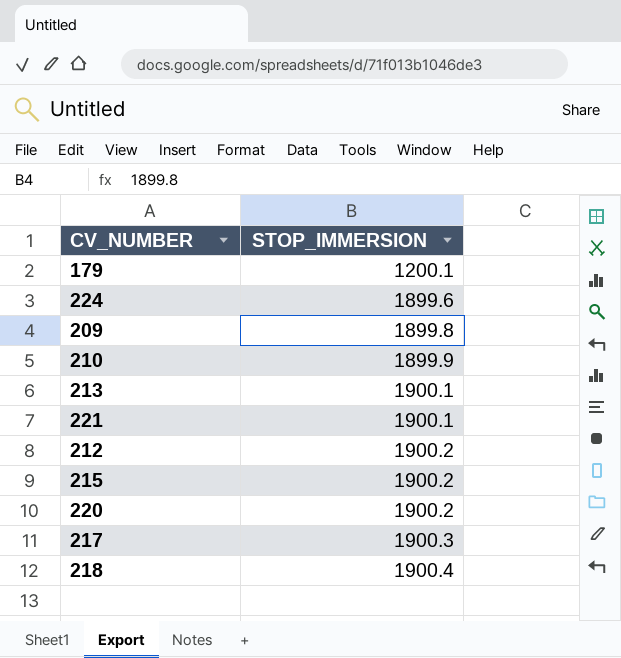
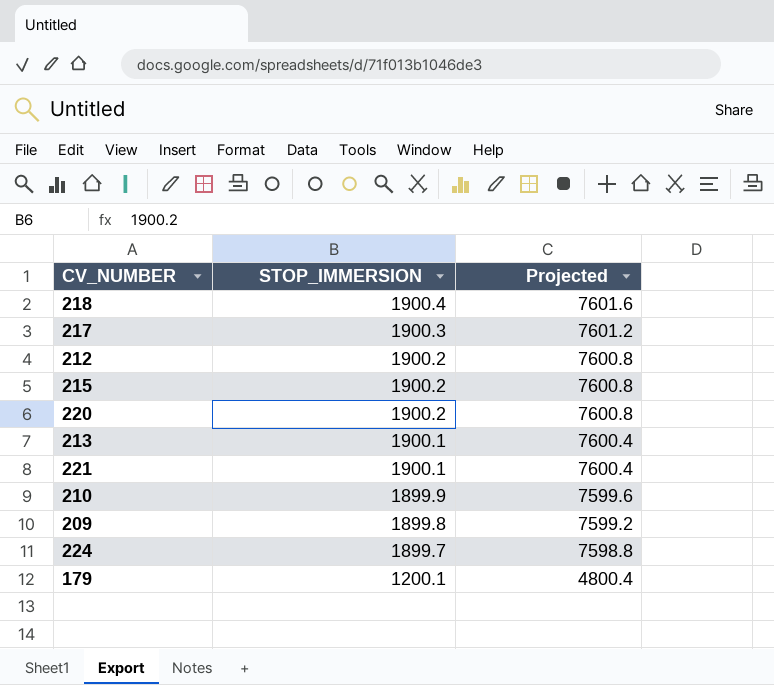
row order: STOP_IMMERSION ascending -> STOP_IMMERSION descending
column Projected | formula: none -> [STOP_IMMERSION] * 4
224 | STOP_IMMERSION: 1899.6 -> 1899.7

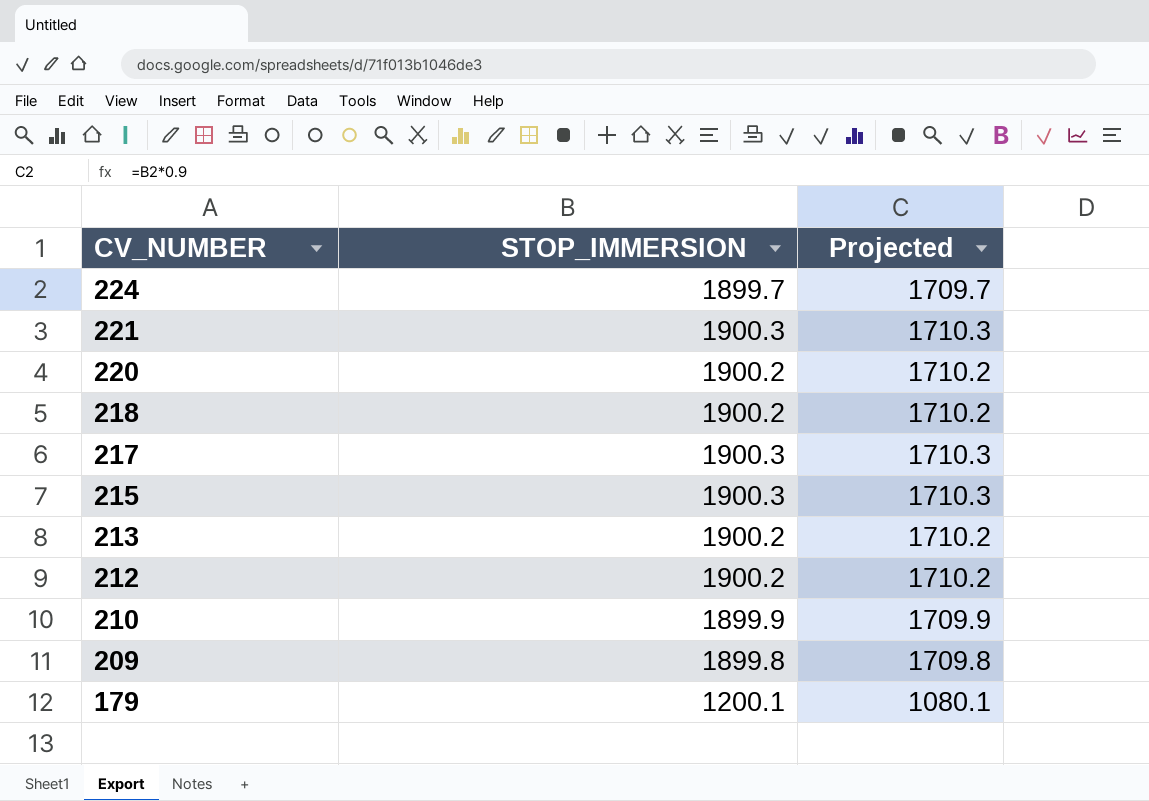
row order: STOP_IMMERSION descending -> CV_NUMBER descending
column Projected | formula: [STOP_IMMERSION] * 4 -> [STOP_IMMERSION] * 0.9
221 | STOP_IMMERSION: 1900.1 -> 1900.3
218 | STOP_IMMERSION: 1900.4 -> 1900.2
215 | STOP_IMMERSION: 1900.2 -> 1900.3
213 | STOP_IMMERSION: 1900.1 -> 1900.2

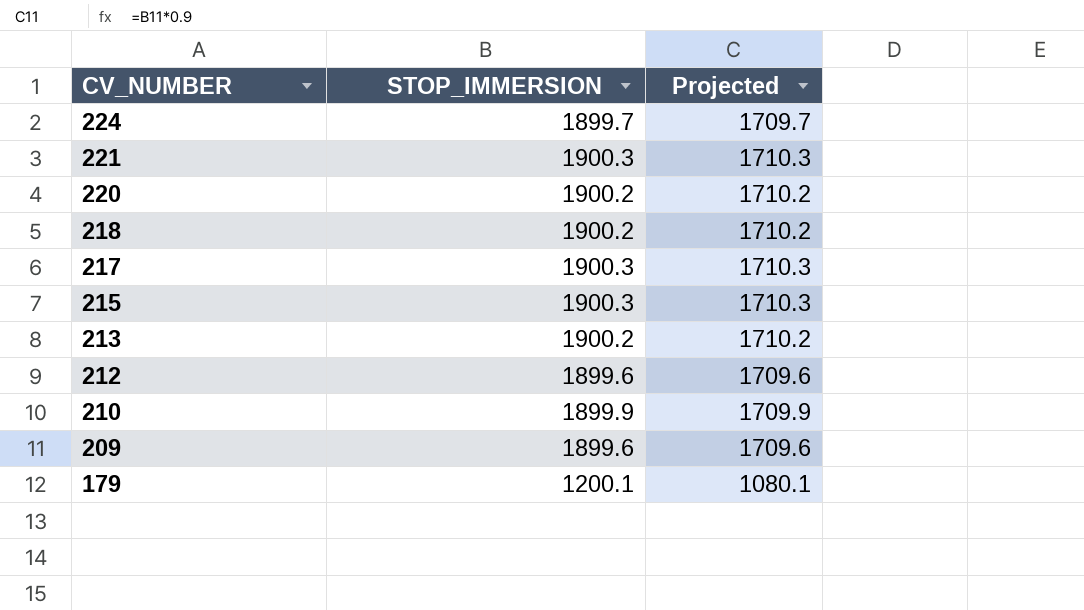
212 | STOP_IMMERSION: 1900.2 -> 1899.6
212 | Projected: 1710.2 -> 1709.6
209 | STOP_IMMERSION: 1899.8 -> 1899.6
209 | Projected: 1709.8 -> 1709.6

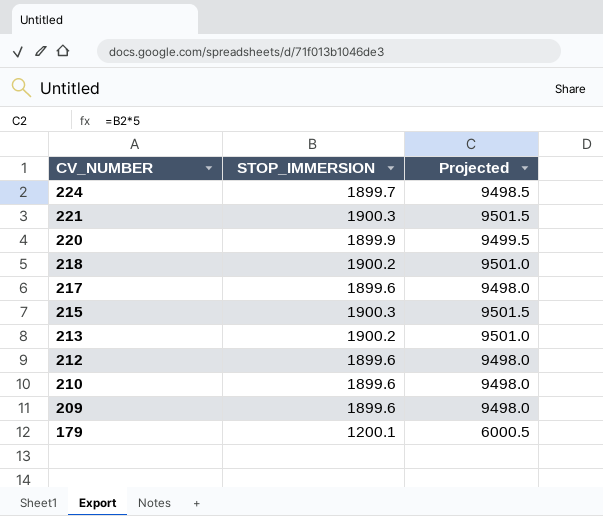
column Projected | formula: [STOP_IMMERSION] * 0.9 -> [STOP_IMMERSION] * 5
220 | STOP_IMMERSION: 1900.2 -> 1899.9
217 | STOP_IMMERSION: 1900.3 -> 1899.6
210 | STOP_IMMERSION: 1899.9 -> 1899.6

